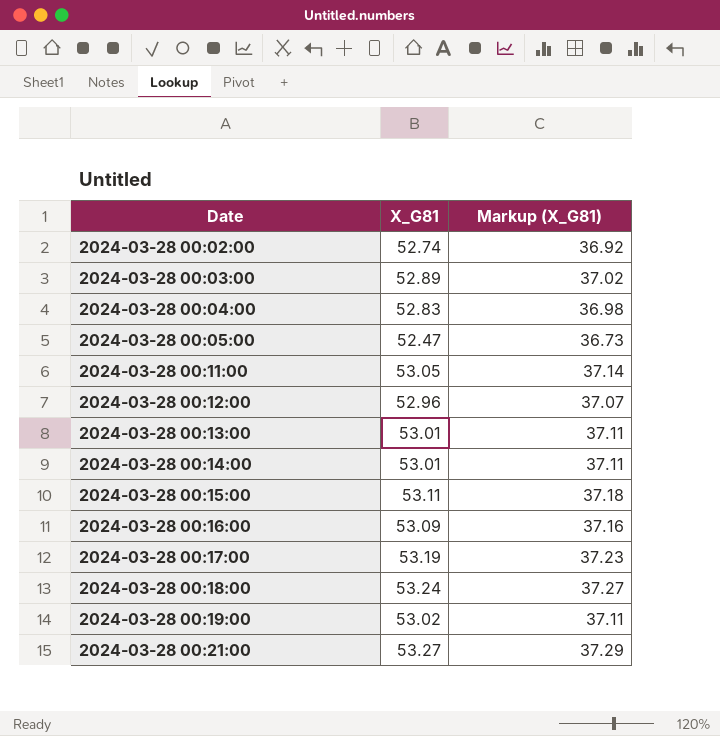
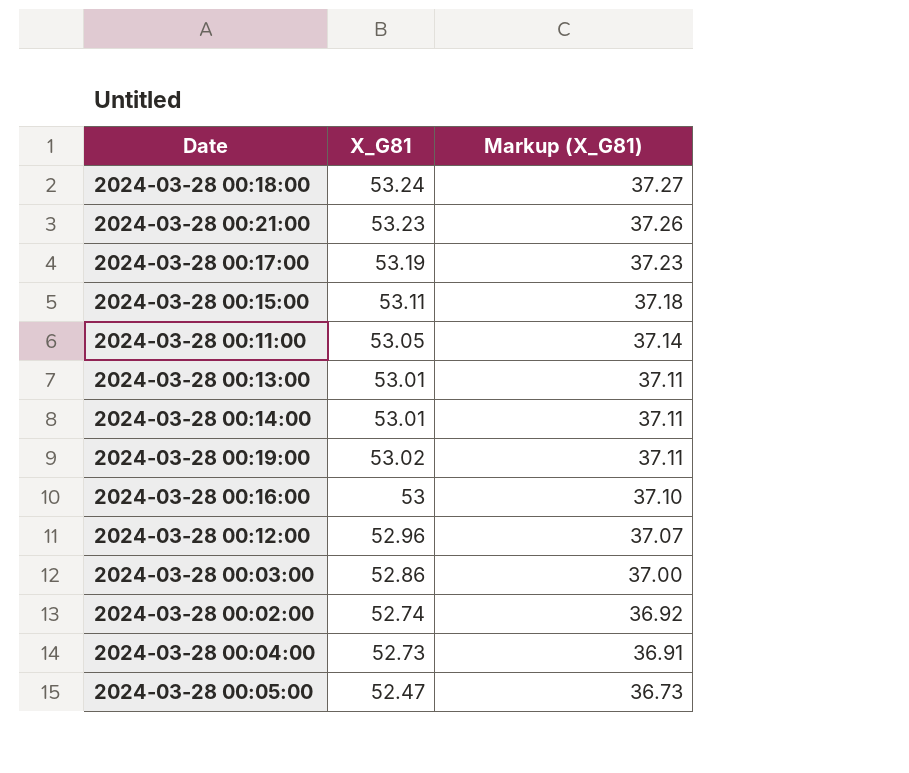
row order: Date ascending -> Markup (X_G81) descending
2024-03-28 00:21:00 | X_G81: 53.27 -> 53.23
2024-03-28 00:21:00 | Markup (X_G81): 37.29 -> 37.26
2024-03-28 00:16:00 | X_G81: 53.09 -> 53
2024-03-28 00:16:00 | Markup (X_G81): 37.16 -> 37.10
2024-03-28 00:03:00 | X_G81: 52.89 -> 52.86
2024-03-28 00:03:00 | Markup (X_G81): 37.02 -> 37.00
2024-03-28 00:04:00 | X_G81: 52.83 -> 52.73
2024-03-28 00:04:00 | Markup (X_G81): 36.98 -> 36.91

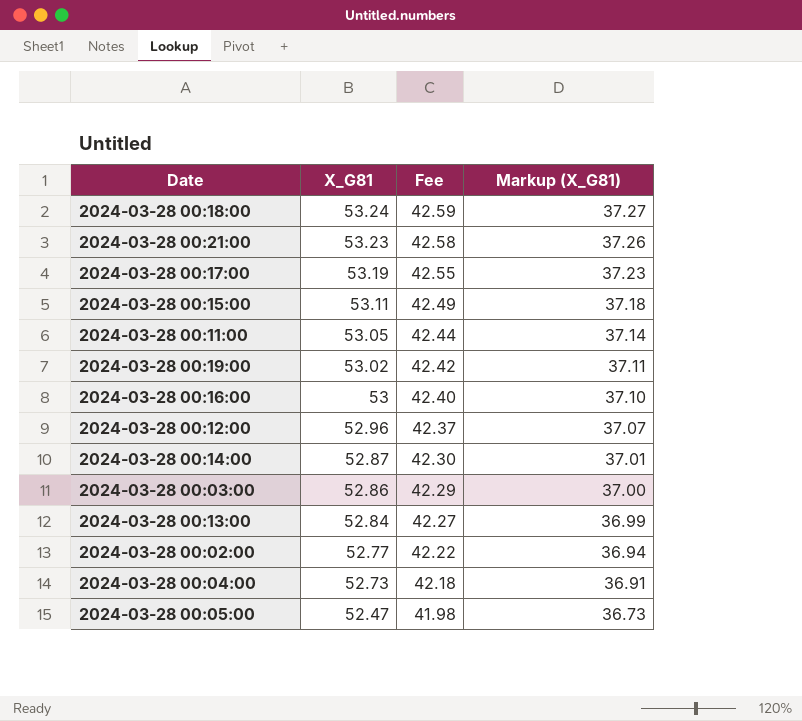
row order: Markup (X_G81) descending -> X_G81 descending
column Fee | formula: none -> [X_G81] * 0.8
2024-03-28 00:14:00 | X_G81: 53.01 -> 52.87
2024-03-28 00:14:00 | Markup (X_G81): 37.11 -> 37.01
2024-03-28 00:13:00 | X_G81: 53.01 -> 52.84
2024-03-28 00:13:00 | Markup (X_G81): 37.11 -> 36.99
2024-03-28 00:02:00 | X_G81: 52.74 -> 52.77
2024-03-28 00:02:00 | Markup (X_G81): 36.92 -> 36.94

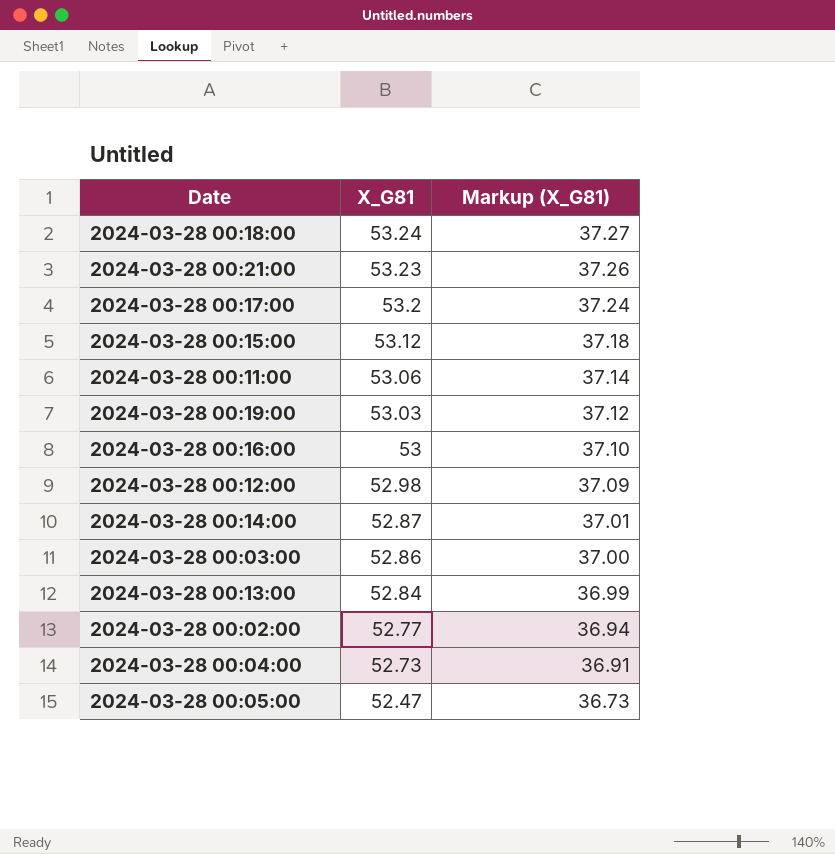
column Fee | formula: [X_G81] * 0.8 -> none
2024-03-28 00:17:00 | X_G81: 53.19 -> 53.2
2024-03-28 00:17:00 | Markup (X_G81): 37.23 -> 37.24
2024-03-28 00:15:00 | X_G81: 53.11 -> 53.12
2024-03-28 00:11:00 | X_G81: 53.05 -> 53.06
2024-03-28 00:19:00 | X_G81: 53.02 -> 53.03
2024-03-28 00:19:00 | Markup (X_G81): 37.11 -> 37.12
2024-03-28 00:12:00 | X_G81: 52.96 -> 52.98
2024-03-28 00:12:00 | Markup (X_G81): 37.07 -> 37.09

